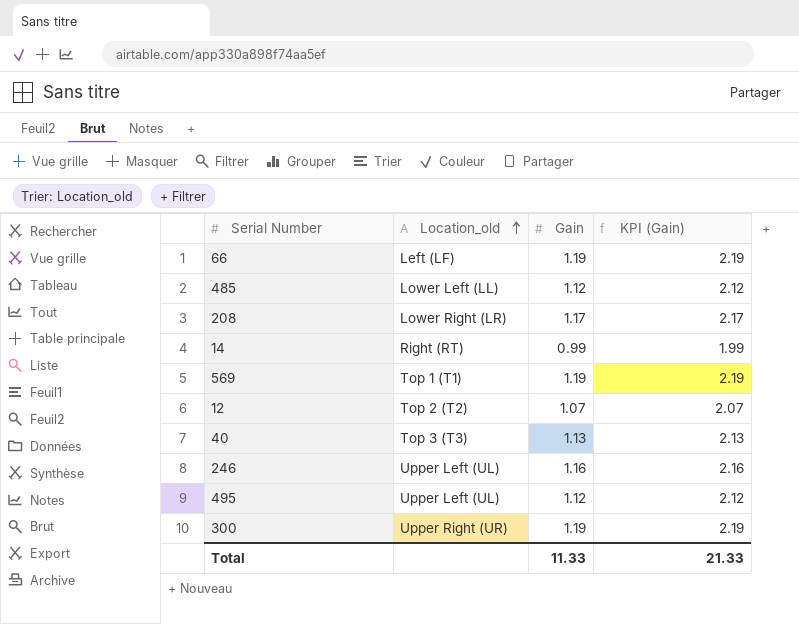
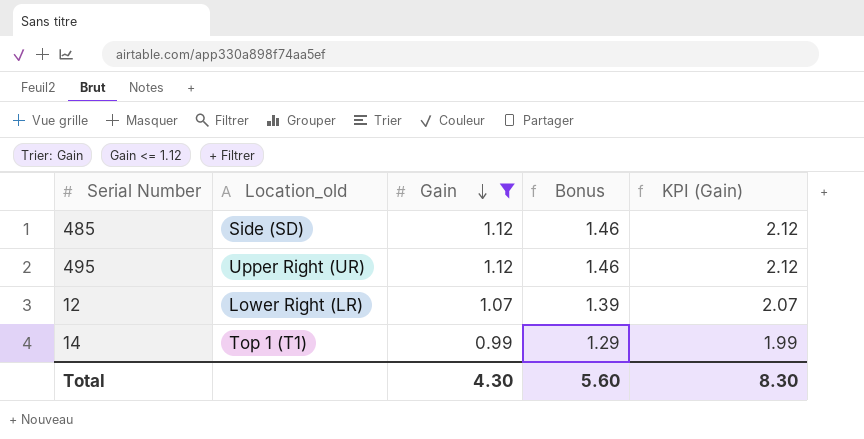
filter: none -> Gain <= 1.12
row order: Location_old ascending -> Gain descending
column Bonus | formula: none -> [Gain] * 1.3
485 | Location_old: Lower Left (LL) -> Side (SD)
495 | Location_old: Upper Left (UL) -> Upper Right (UR)
12 | Location_old: Top 2 (T2) -> Lower Right (LR)
14 | Location_old: Right (RT) -> Top 1 (T1)
Total | Gain: 11.33 -> 4.30
Total | KPI (Gain): 21.33 -> 8.30

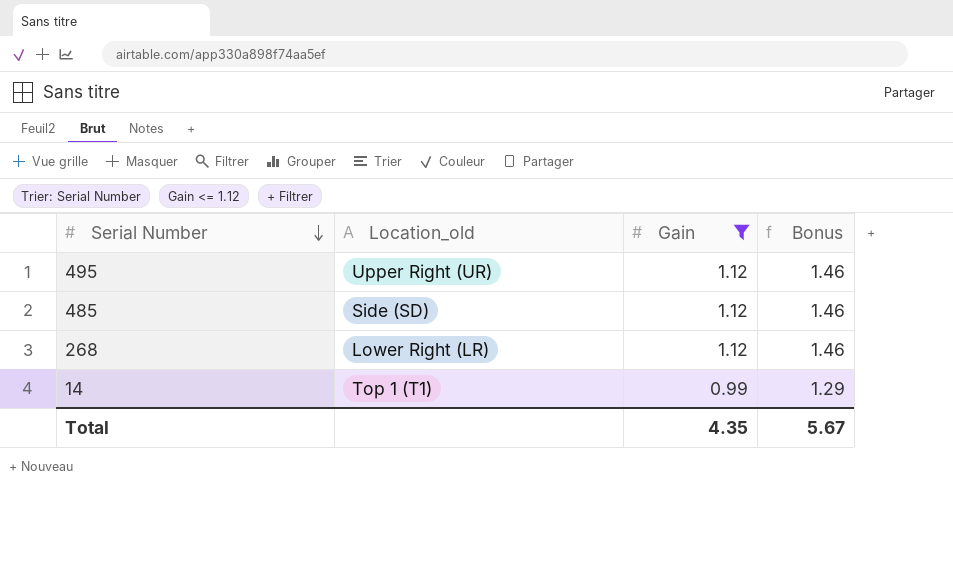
row order: Gain descending -> Serial Number descending
column KPI (Gain) | formula: [Gain] + 1 -> none
row 12: Lower Right (LR) | 1.07 | 1.39 | 2.07 -> none
row 268: none -> Lower Right (LR) | 1.12 | 1.46
Total | Gain: 4.30 -> 4.35
Total | Bonus: 5.60 -> 5.67

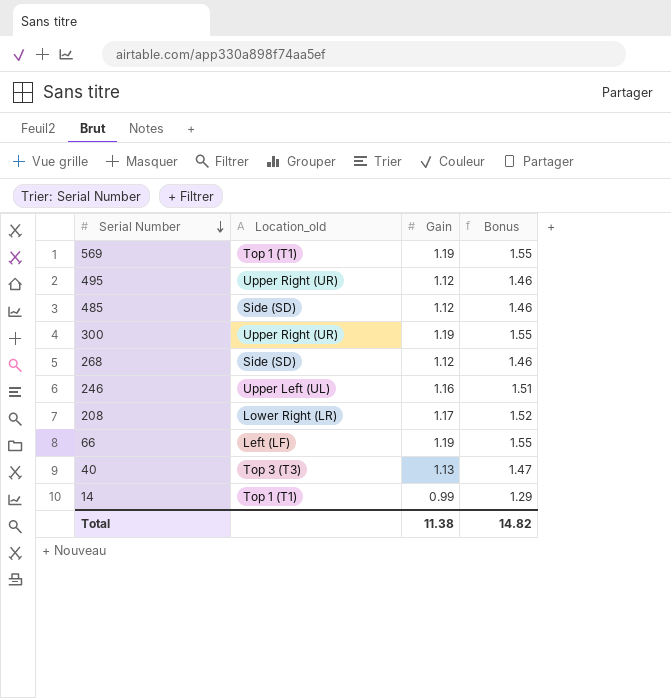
filter: Gain <= 1.12 -> none
268 | Location_old: Lower Right (LR) -> Side (SD)
Total | Gain: 4.35 -> 11.38
Total | Bonus: 5.67 -> 14.82

